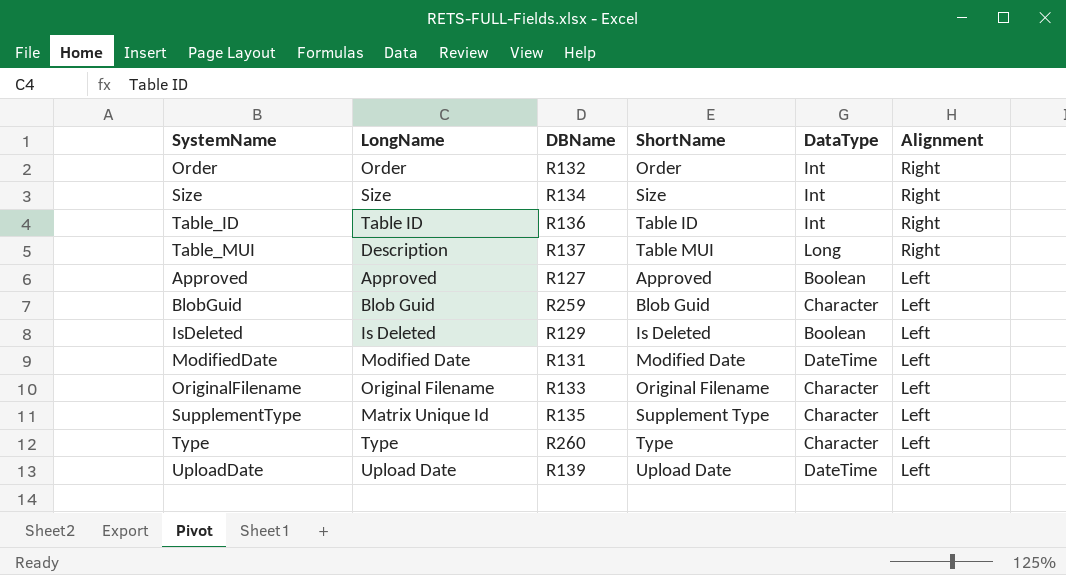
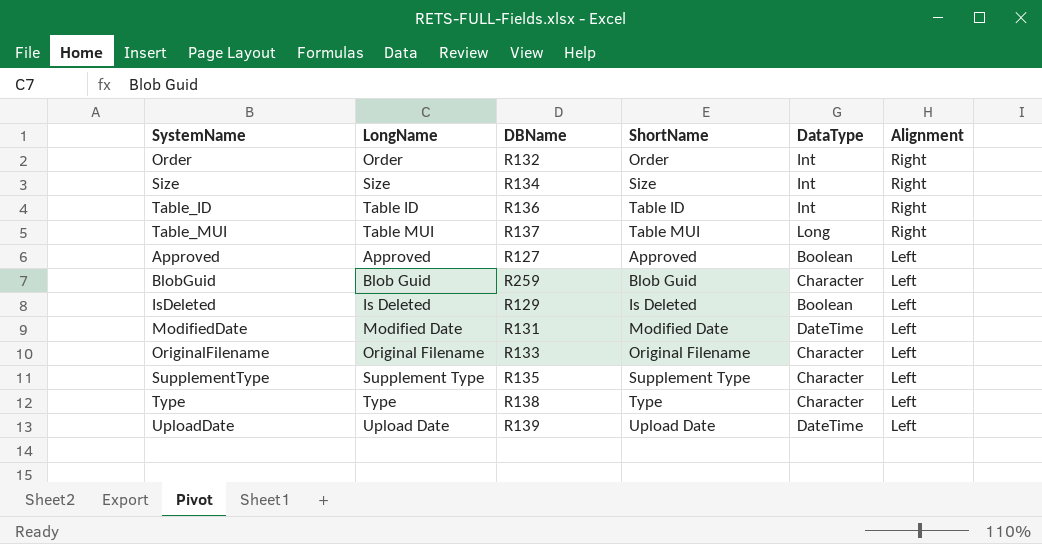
Table_MUI | LongName: Description -> Table MUI
SupplementType | LongName: Matrix Unique Id -> Supplement Type
Type | DBName: R260 -> R138

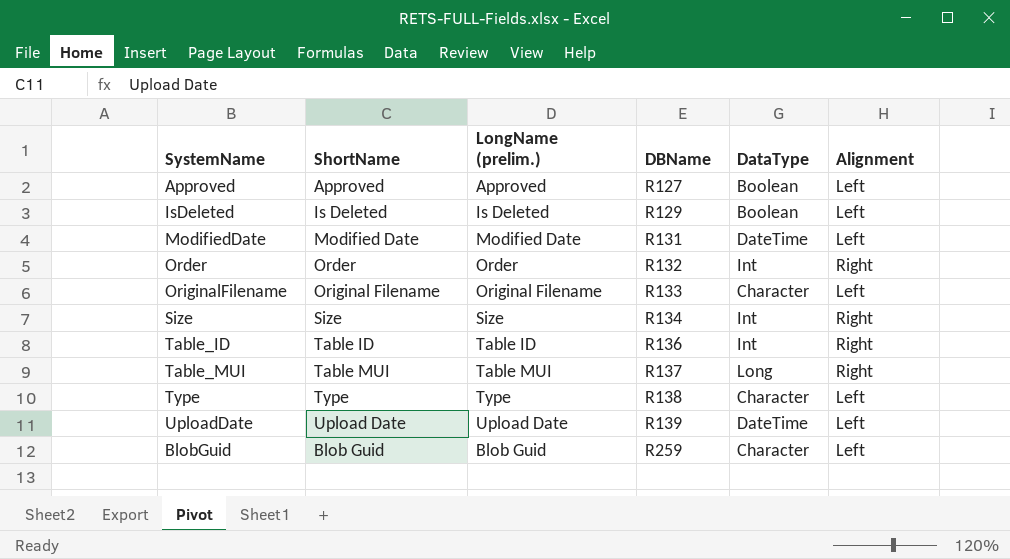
row order: Alignment descending -> DBName ascending
column ShortName | position: 4 -> 2
column name: LongName -> LongName (prelim.)
row SupplementType: Supplement Type | R135 | Supplement Type | Character | Left -> none

